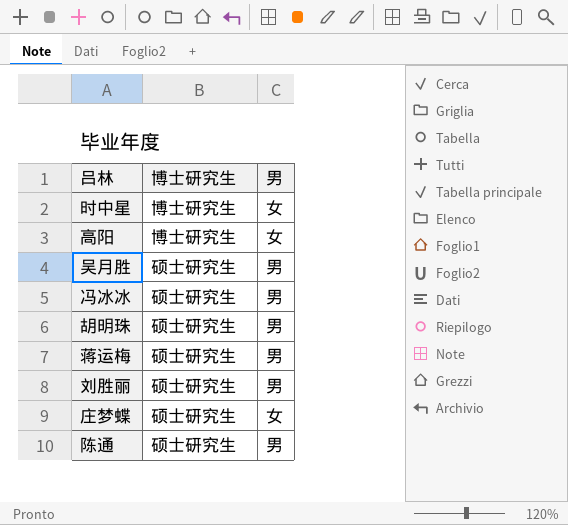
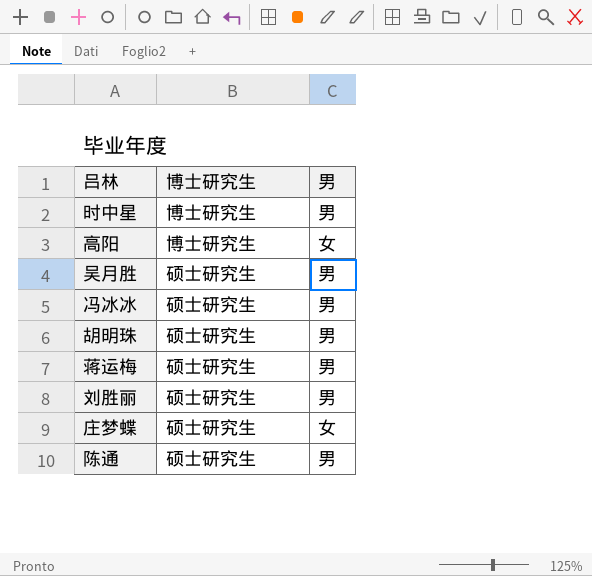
时中星 | 男: 女 -> 男

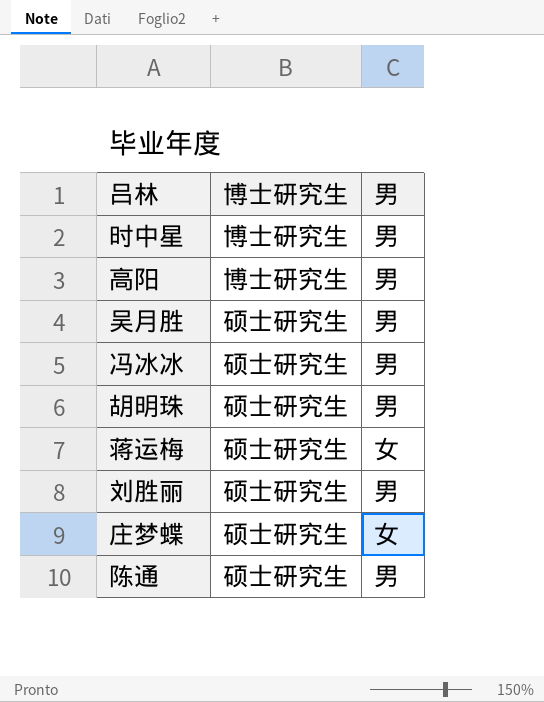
高阳 | 男: 女 -> 男
蒋运梅 | 男: 男 -> 女

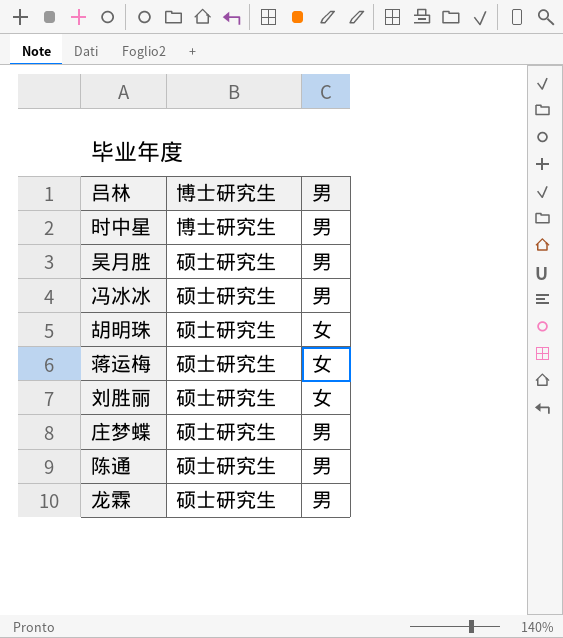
row 高阳: 博士研究生 | 男 -> none
胡明珠 | 男: 男 -> 女
刘胜丽 | 男: 男 -> 女
庄梦蝶 | 男: 女 -> 男
row 龙霖: none -> 硕士研究生 | 男

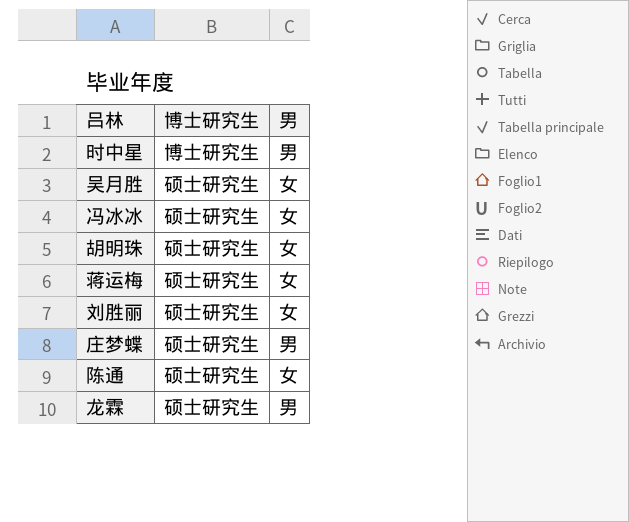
吴月胜 | 男: 男 -> 女
冯冰冰 | 男: 男 -> 女
陈通 | 男: 男 -> 女

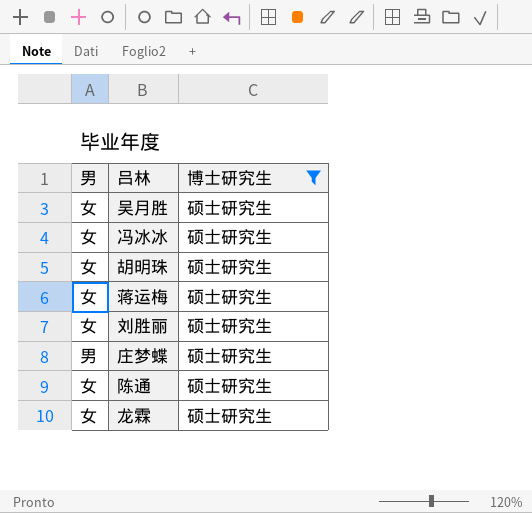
filter: none -> 博士研究生 = 硕士研究生
column 男 | position: 3 -> 1
龙霖 | 男: 男 -> 女

